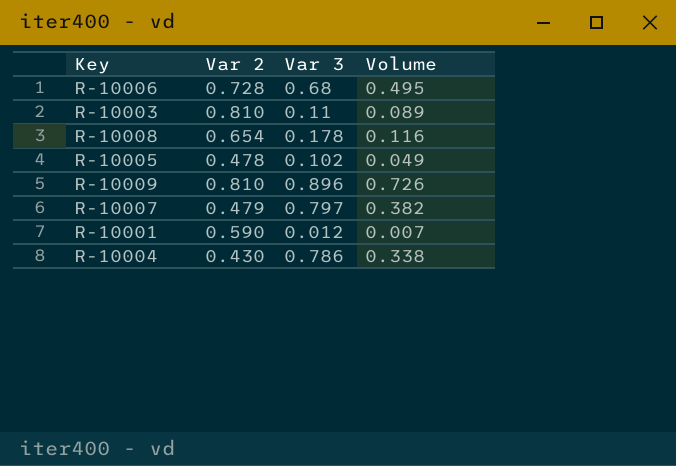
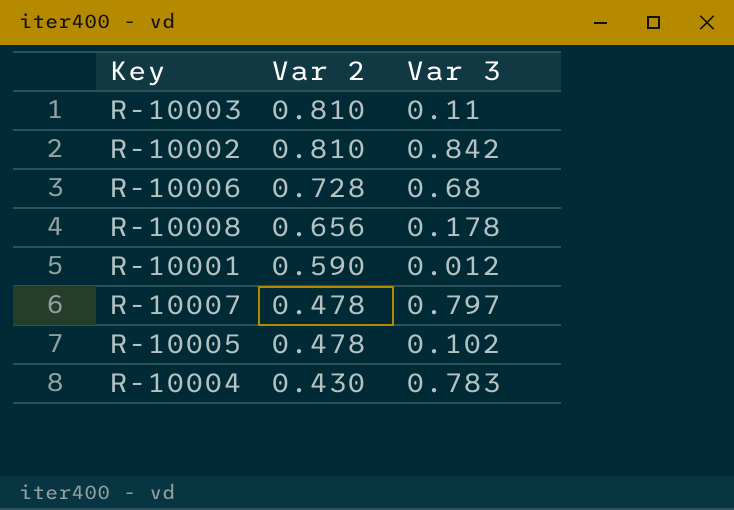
row order: none -> Var 2 descending
column Volume | formula: [Var 2] * [Var 3] -> none
row R-10009: 0.810 | 0.896 | 0.726 -> none
row R-10002: none -> 0.810 | 0.842
R-10008 | Var 2: 0.654 -> 0.656
R-10007 | Var 2: 0.479 -> 0.478
R-10004 | Var 3: 0.786 -> 0.783

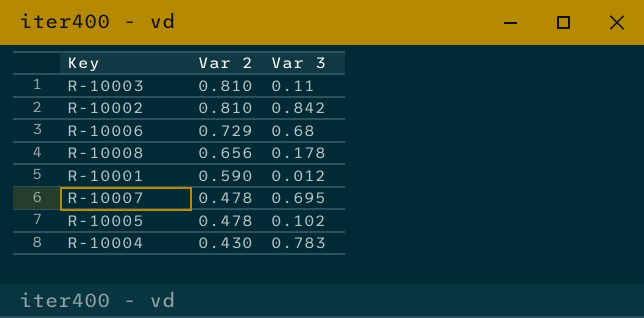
R-10006 | Var 2: 0.728 -> 0.729
R-10007 | Var 3: 0.797 -> 0.695

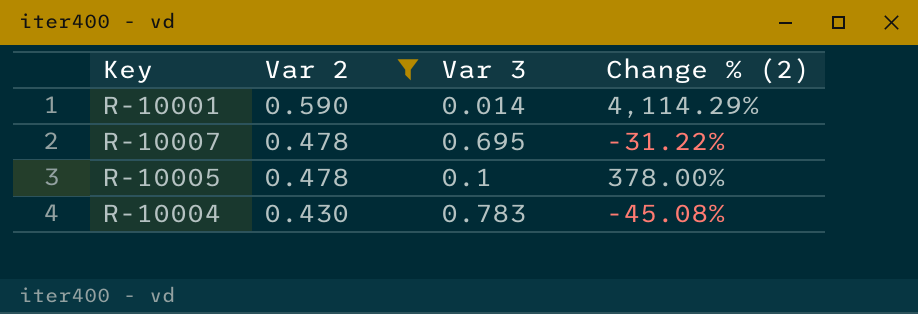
filter: none -> Var 2 <= 0.590
column Change % (2) | formula: none -> ([Var 2] - [Var 3]) / [Var 3]
R-10001 | Var 3: 0.012 -> 0.014
R-10005 | Var 3: 0.102 -> 0.1

